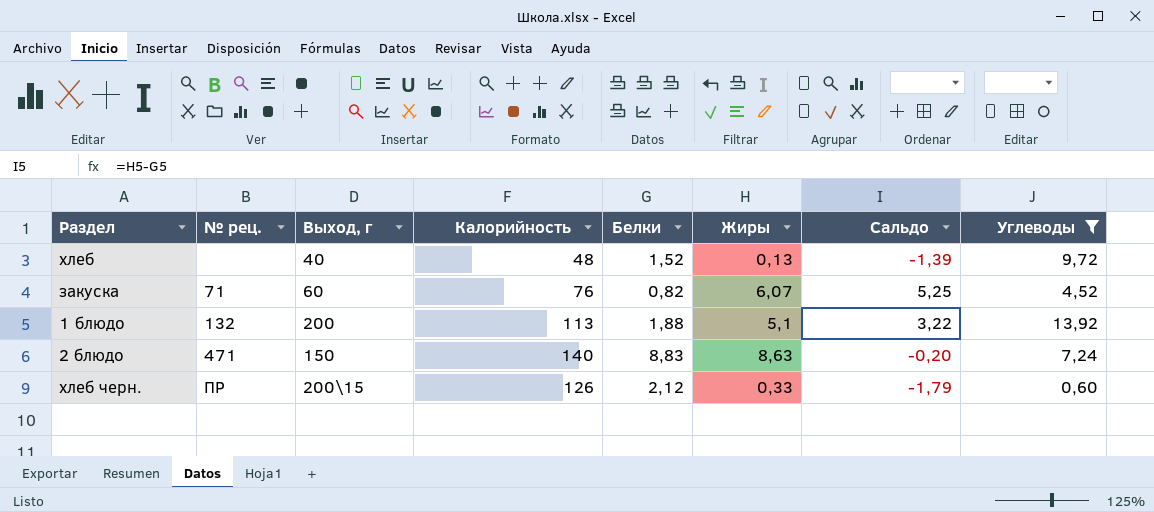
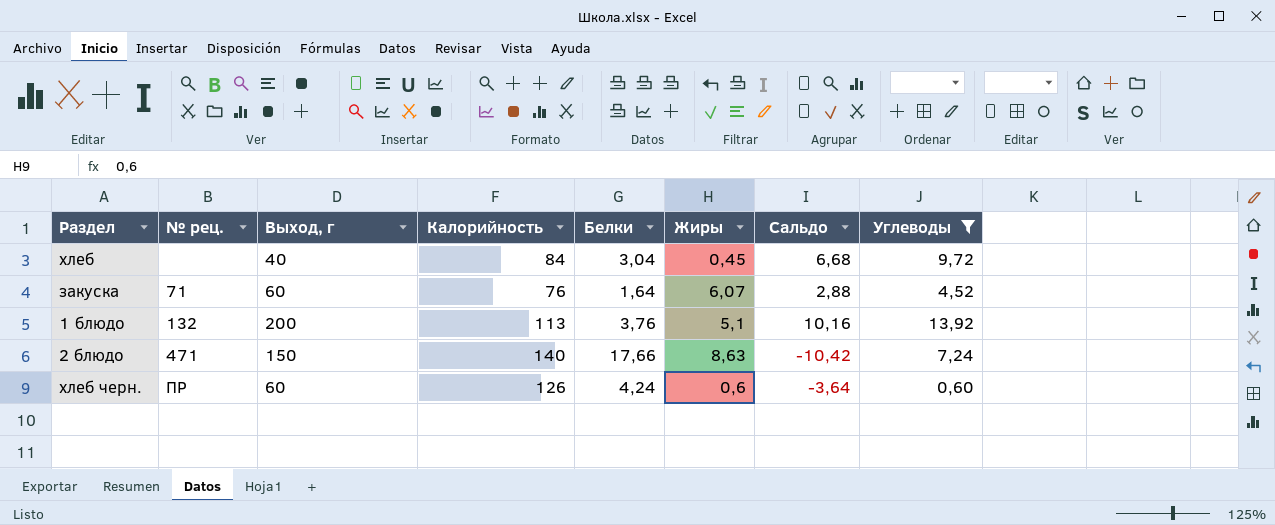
column Сальдо | formula: [Жиры] - [Белки] -> [Углеводы] - [Белки]
хлеб | Калорийность: 48 -> 84
хлеб | Белки: 1,52 -> 3,04
хлеб | Жиры: 0,13 -> 0,45
закуска | Белки: 0,82 -> 1,64
1 блюдо | Белки: 1,88 -> 3,76
2 блюдо | Белки: 8,83 -> 17,66
хлеб черн. | Выход, г: 200\15 -> 60
хлеб черн. | Белки: 2,12 -> 4,24
хлеб черн. | Жиры: 0,33 -> 0,6

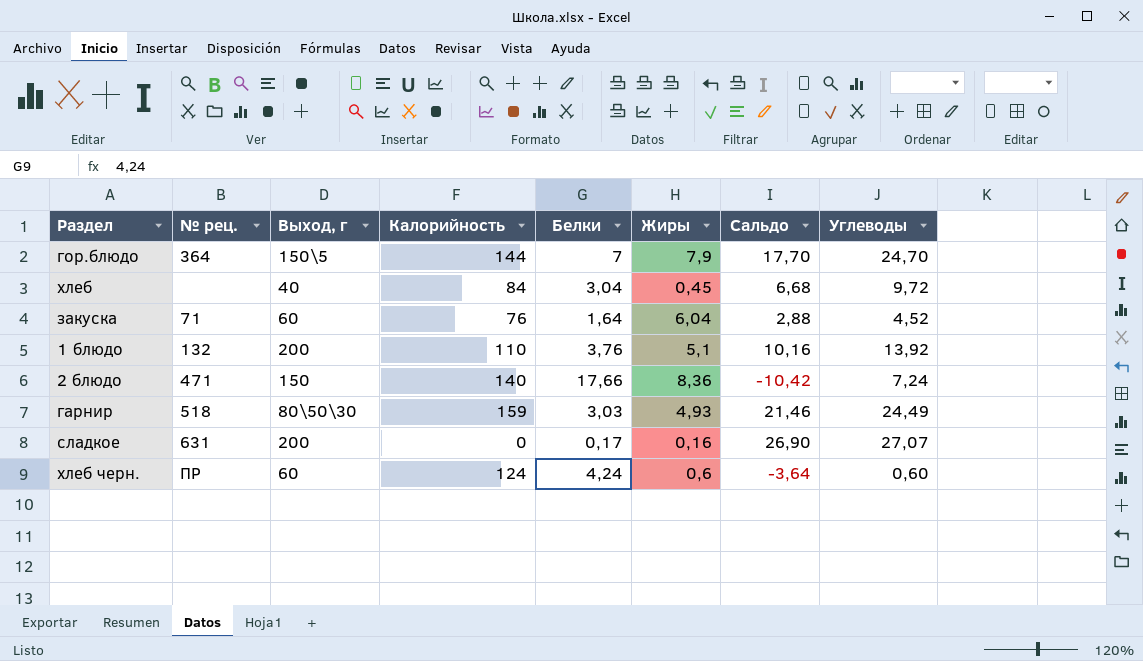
filter: Углеводы <= 13,92 -> none
закуска | Жиры: 6,07 -> 6,04
1 блюдо | Калорийность: 113 -> 110
2 блюдо | Жиры: 8,63 -> 8,36
хлеб черн. | Калорийность: 126 -> 124

